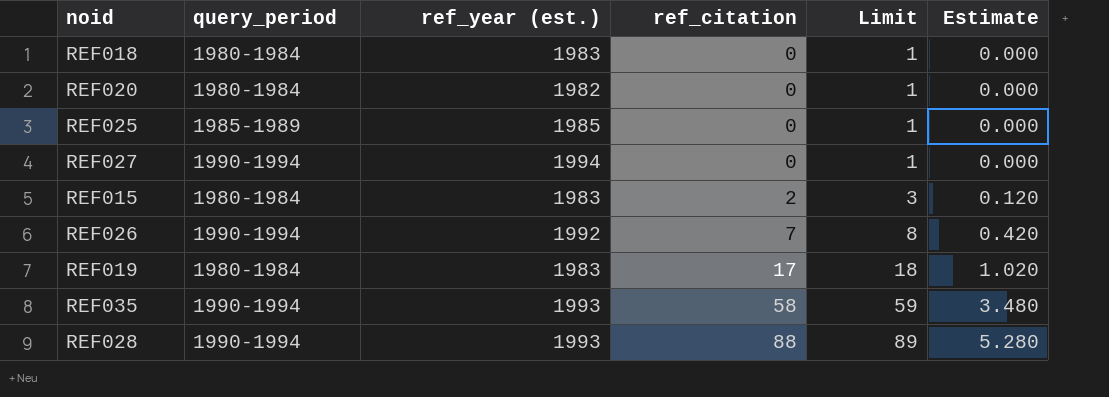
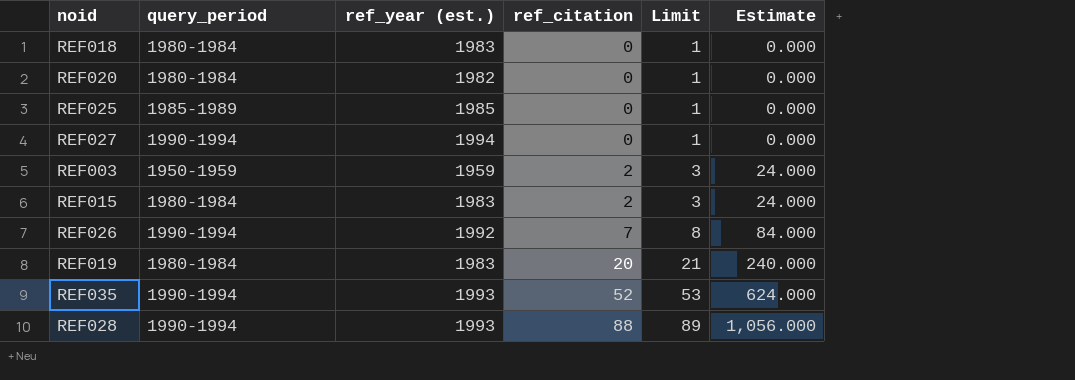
column Estimate | formula: [ref_citation] * 0.06 -> [ref_citation] * 12
row REF003: none -> 1950-1959 | 1959 | 2 | 3 | 24.000
REF019 | ref_citation: 17 -> 20
REF019 | Limit: 18 -> 21
REF035 | ref_citation: 58 -> 52
REF035 | Limit: 59 -> 53

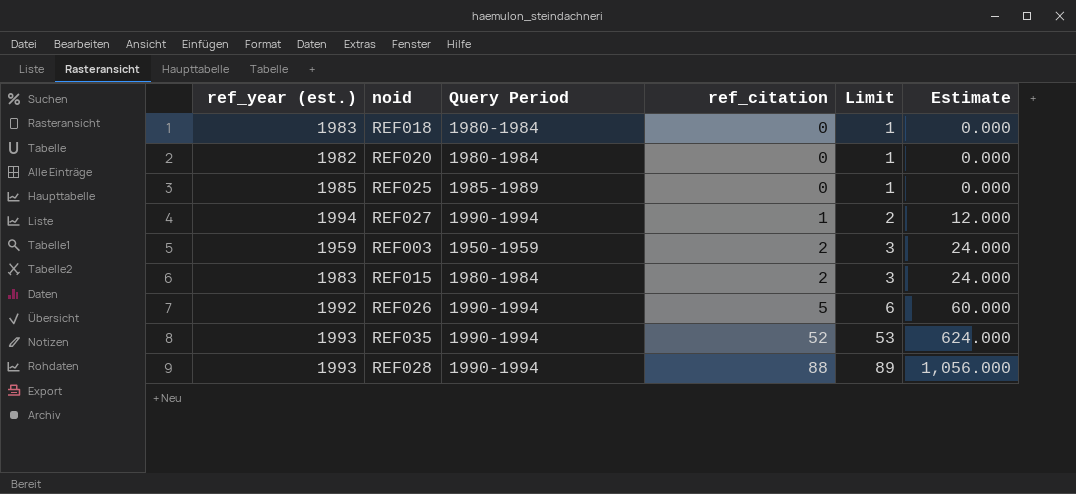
column ref_year (est.) | position: 3 -> 1
column name: query_period -> Query Period
row REF019: 1980-1984 | 1983 | 20 | 21 | 240.000 -> none
REF027 | ref_citation: 0 -> 1
REF027 | Limit: 1 -> 2
REF027 | Estimate: 0.000 -> 12.000
REF026 | ref_citation: 7 -> 5
REF026 | Limit: 8 -> 6
REF026 | Estimate: 84.000 -> 60.000

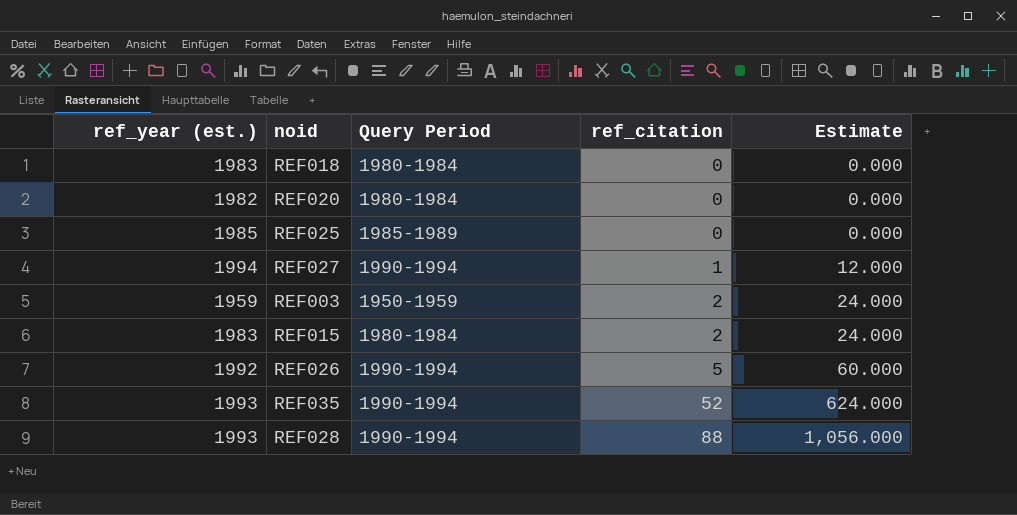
column Limit | formula: [ref_citation] + 1 -> none

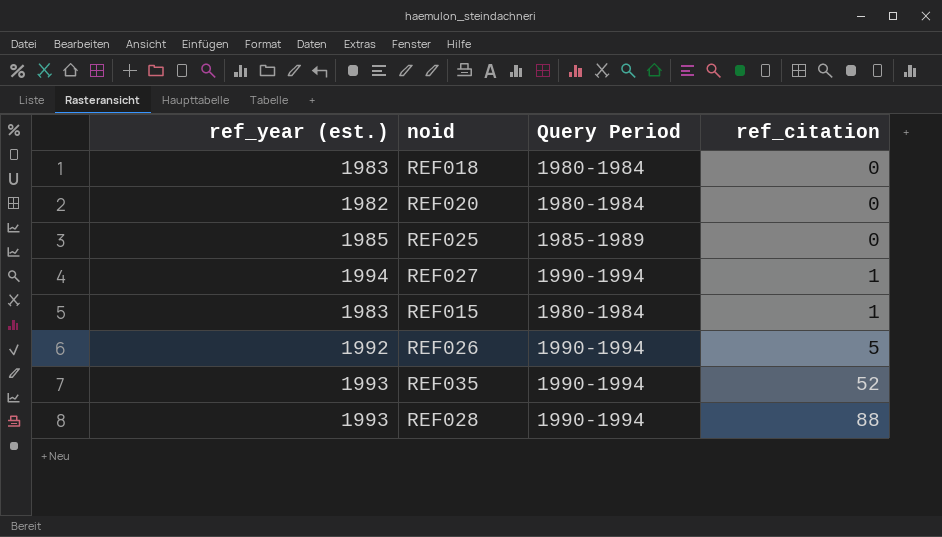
column Estimate | formula: [ref_citation] * 12 -> none
row REF003: 1959 | 1950-1959 | 2 | 24.000 -> none
REF015 | ref_citation: 2 -> 1

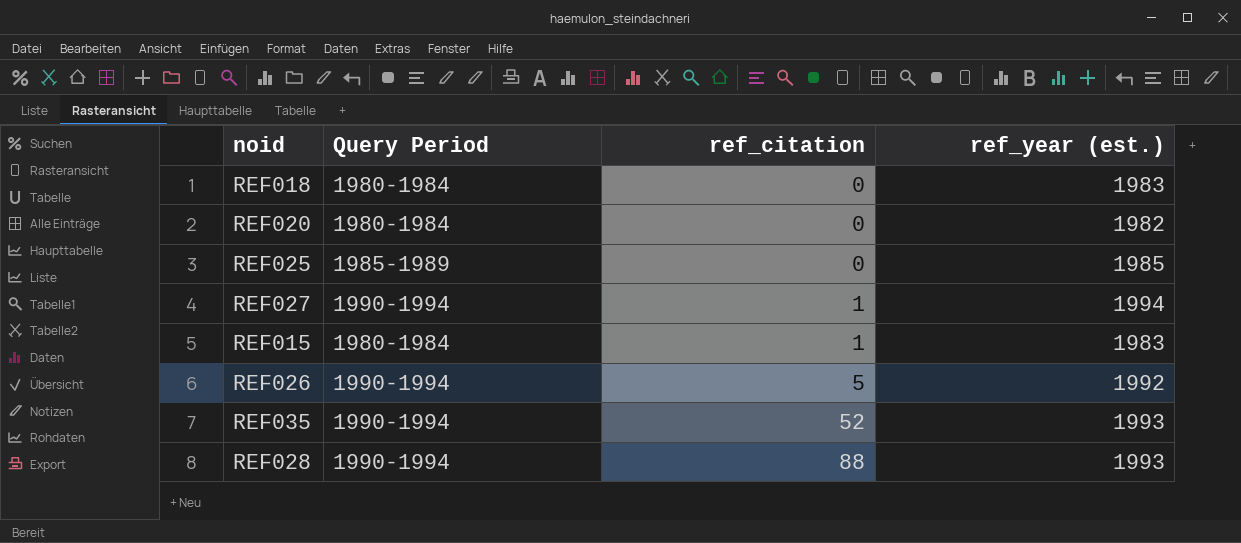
column ref_year (est.) | position: 1 -> 4

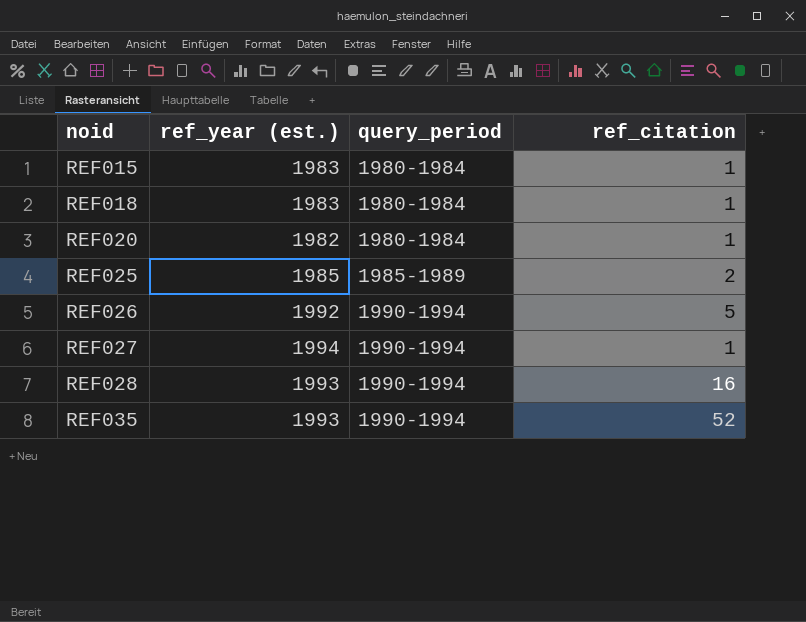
row order: ref_citation ascending -> noid ascending
column ref_year (est.) | position: 4 -> 2
column name: Query Period -> query_period
REF018 | ref_citation: 0 -> 1
REF020 | ref_citation: 0 -> 1
REF025 | ref_citation: 0 -> 2
REF028 | ref_citation: 88 -> 16

